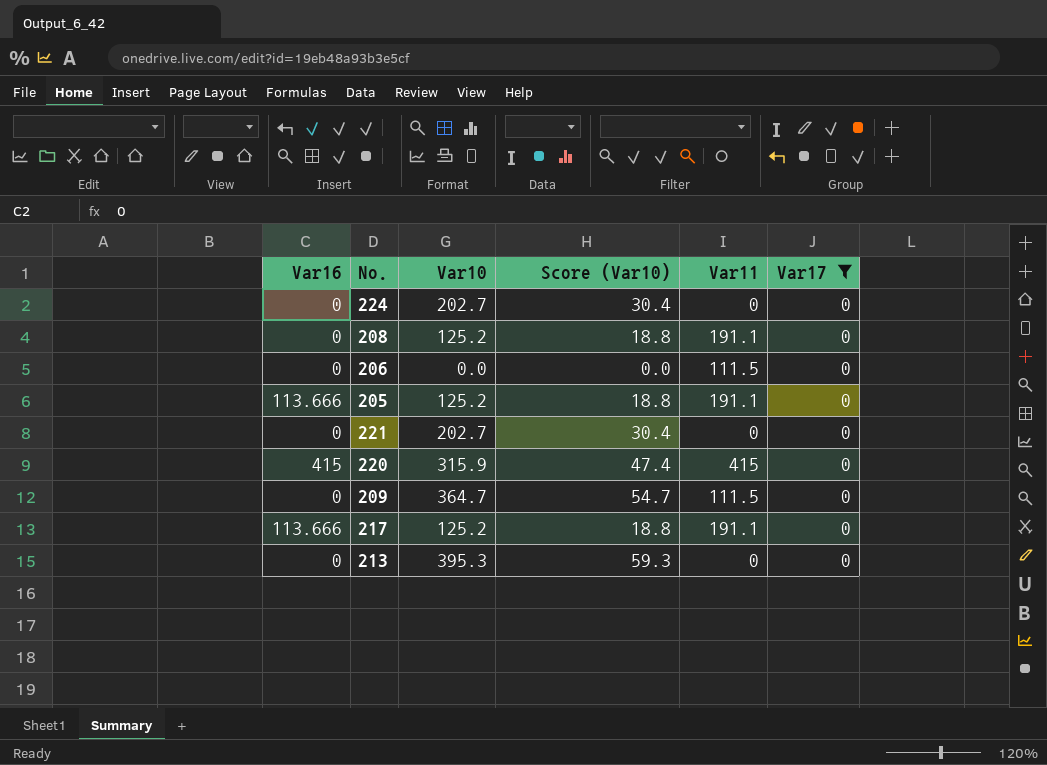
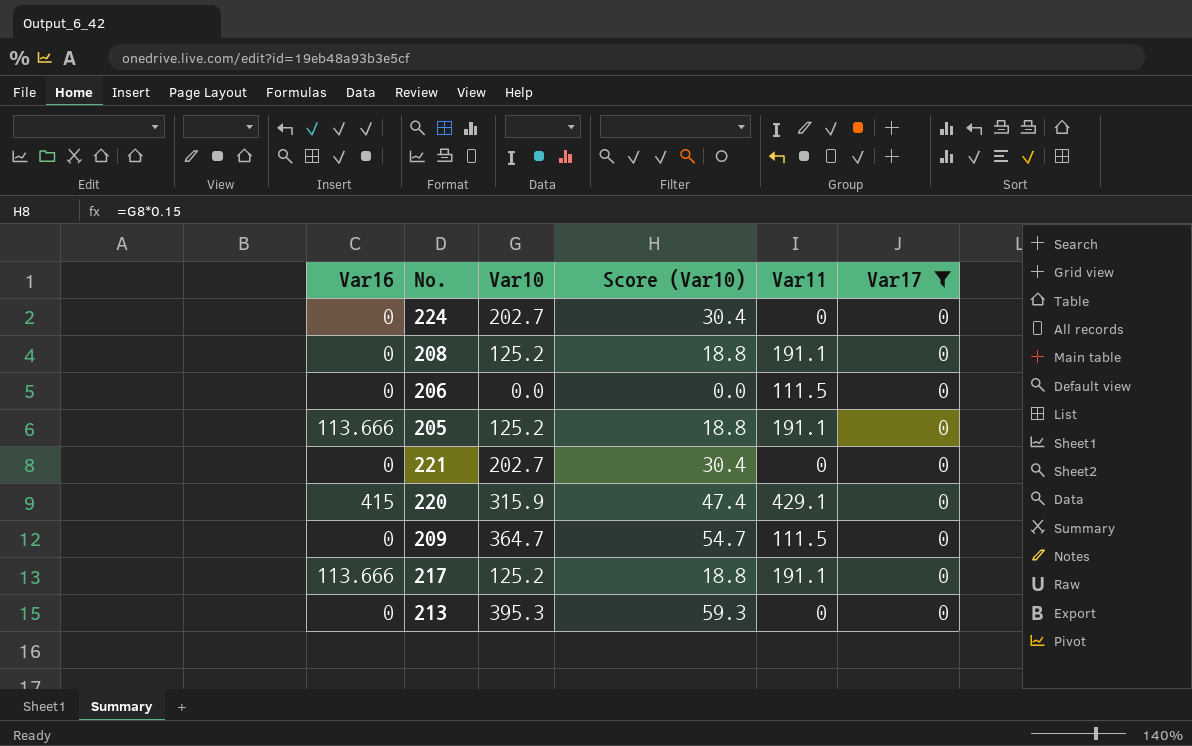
220 | Var11: 415 -> 429.1

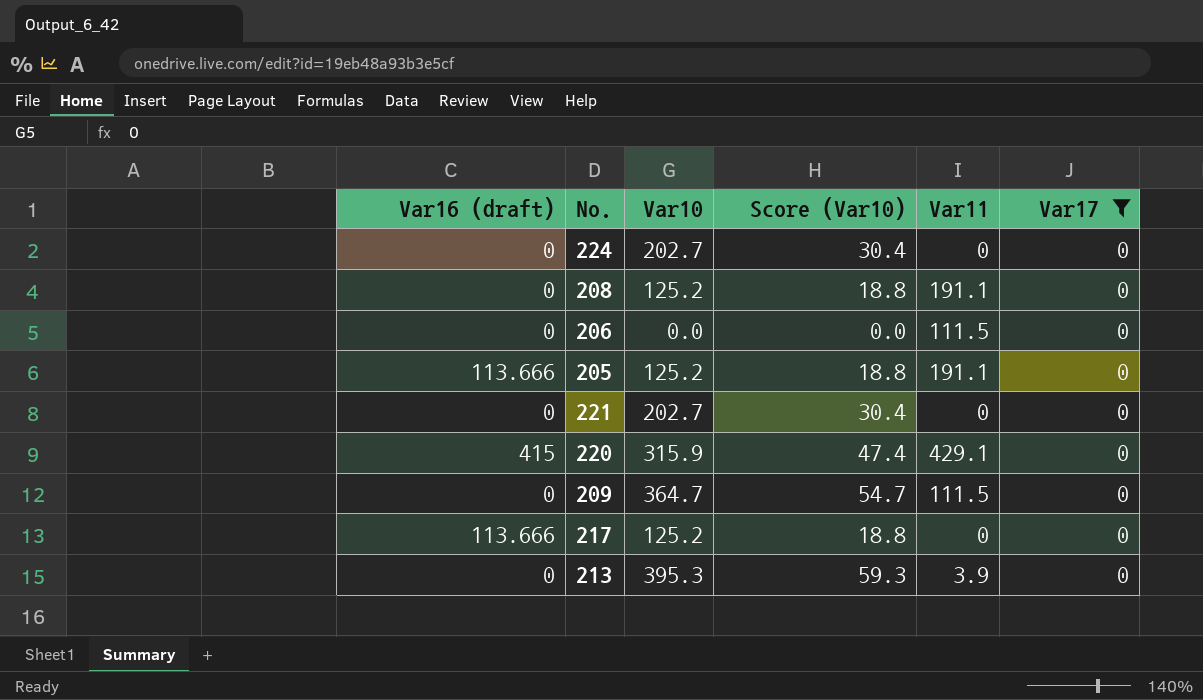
column name: Var16 -> Var16 (draft)
217 | Var11: 191.1 -> 0
213 | Var11: 0 -> 3.9

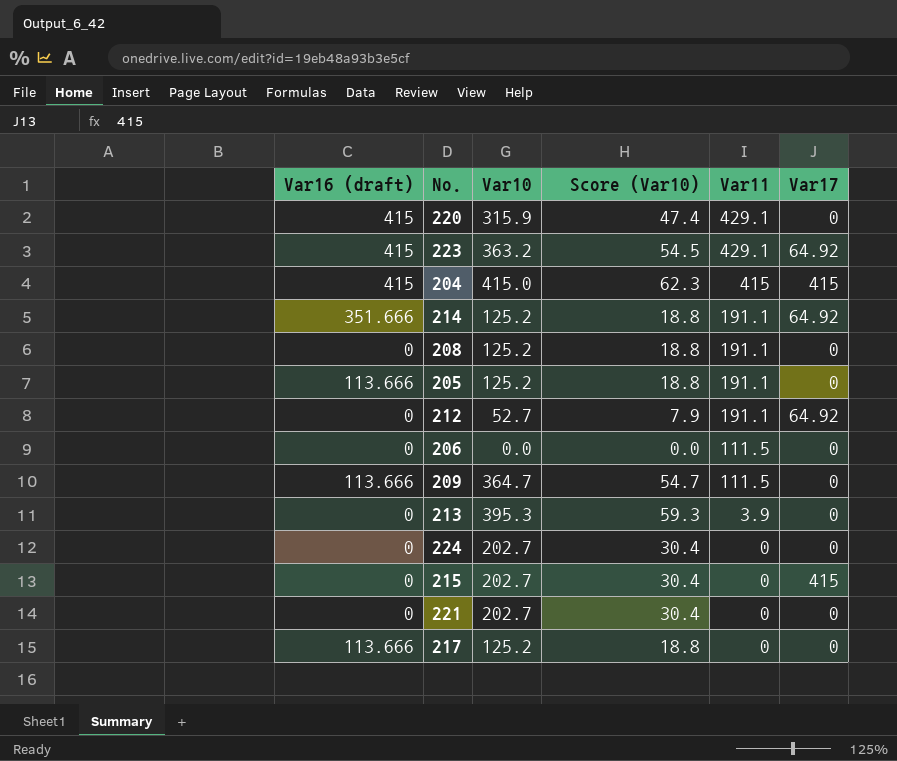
filter: Var17 = 0 -> none
row order: none -> Var11 descending
209 | Var16 (draft): 0 -> 113.666

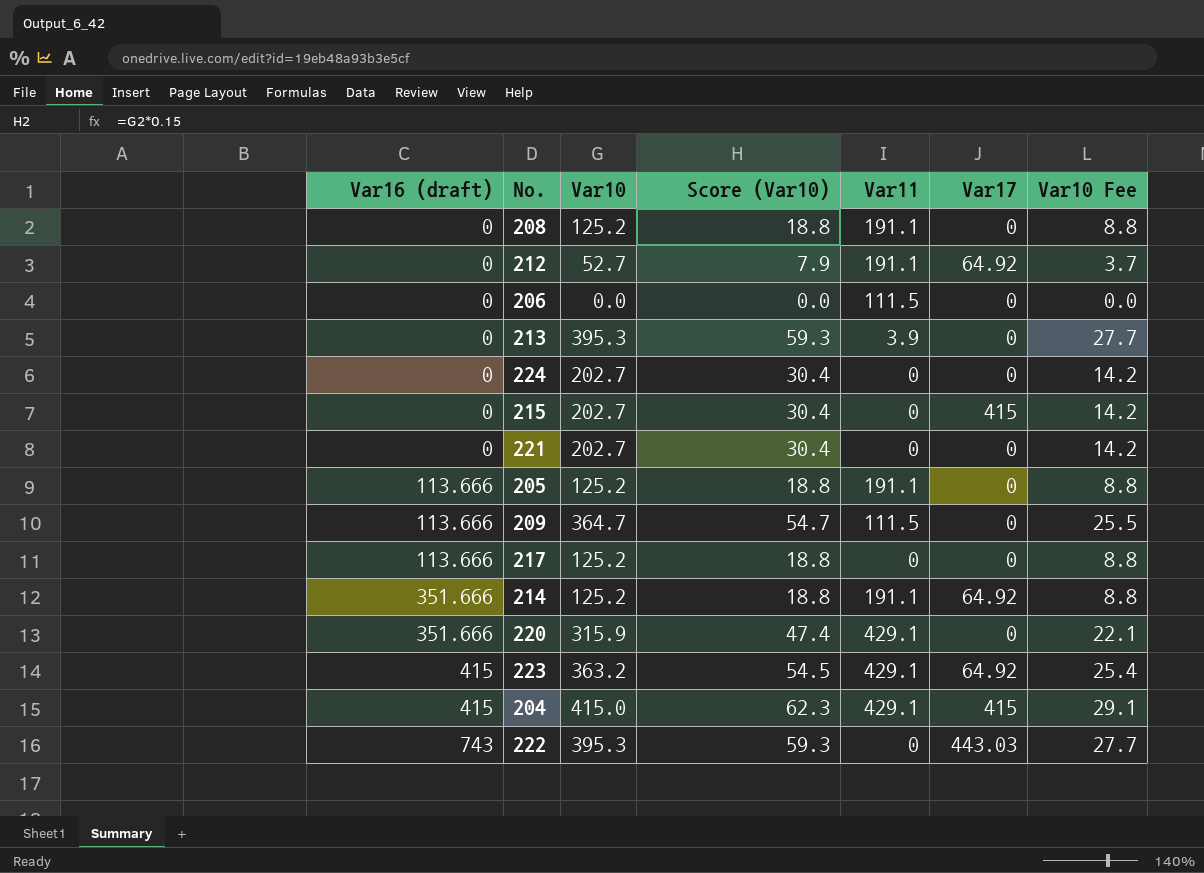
row order: Var11 descending -> Var16 (draft) ascending
column Var10 Fee | formula: none -> [Var10] * 0.07
220 | Var16 (draft): 415 -> 351.666
204 | Var11: 415 -> 429.1
row 222: none -> 743 | 395.3 | 59.3 | 0 | 443.03 | 27.7

